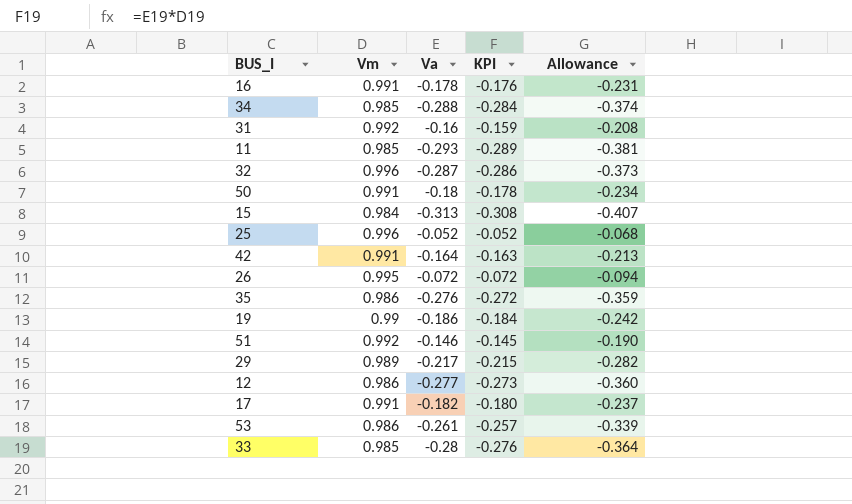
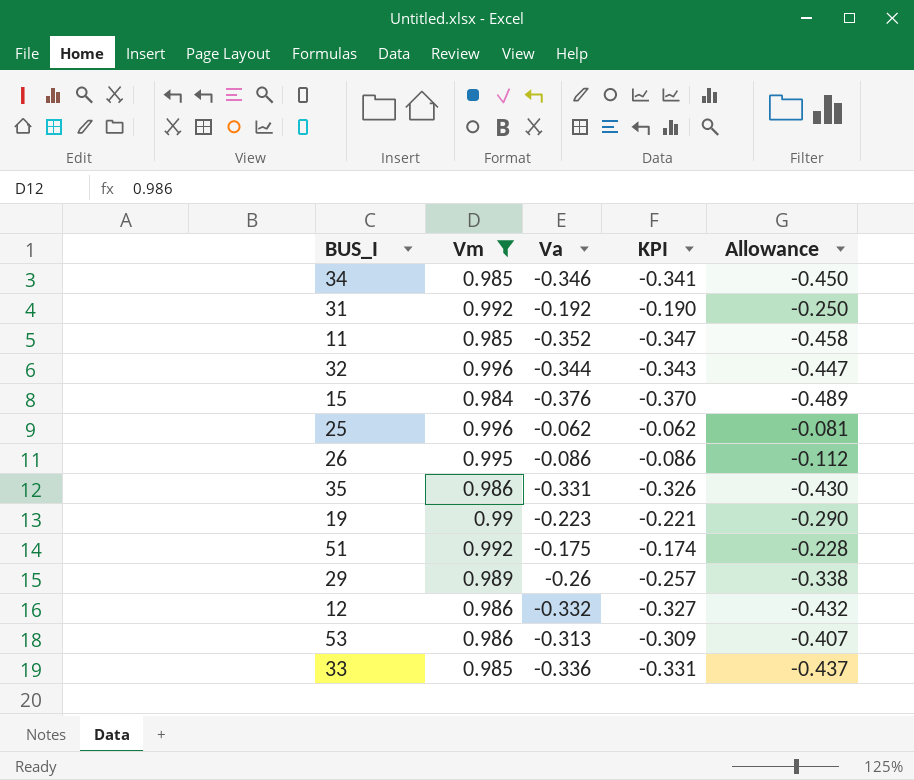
filter: none -> Vm != 0.991
34 | Va: -0.288 -> -0.346
34 | KPI: -0.284 -> -0.341
34 | Allowance: -0.374 -> -0.450
31 | Va: -0.16 -> -0.192
31 | KPI: -0.159 -> -0.190
31 | Allowance: -0.208 -> -0.250
11 | Va: -0.293 -> -0.352
11 | KPI: -0.289 -> -0.347
11 | Allowance: -0.381 -> -0.458
32 | Va: -0.287 -> -0.344
32 | KPI: -0.286 -> -0.343
32 | Allowance: -0.373 -> -0.447
15 | Va: -0.313 -> -0.376
15 | KPI: -0.308 -> -0.370
15 | Allowance: -0.407 -> -0.489
25 | Va: -0.052 -> -0.062
25 | KPI: -0.052 -> -0.062
25 | Allowance: -0.068 -> -0.081
26 | Va: -0.072 -> -0.086
26 | KPI: -0.072 -> -0.086
26 | Allowance: -0.094 -> -0.112
35 | Va: -0.276 -> -0.331
35 | KPI: -0.272 -> -0.326
35 | Allowance: -0.359 -> -0.430
19 | Va: -0.186 -> -0.223
19 | KPI: -0.184 -> -0.221
19 | Allowance: -0.242 -> -0.290
51 | Va: -0.146 -> -0.175
51 | KPI: -0.145 -> -0.174
51 | Allowance: -0.190 -> -0.228
29 | Va: -0.217 -> -0.26
29 | KPI: -0.215 -> -0.257
29 | Allowance: -0.282 -> -0.338
12 | Va: -0.277 -> -0.332
12 | KPI: -0.273 -> -0.327
12 | Allowance: -0.360 -> -0.432
53 | Va: -0.261 -> -0.313
53 | KPI: -0.257 -> -0.309
53 | Allowance: -0.339 -> -0.407
33 | Va: -0.28 -> -0.336
33 | KPI: -0.276 -> -0.331
33 | Allowance: -0.364 -> -0.437

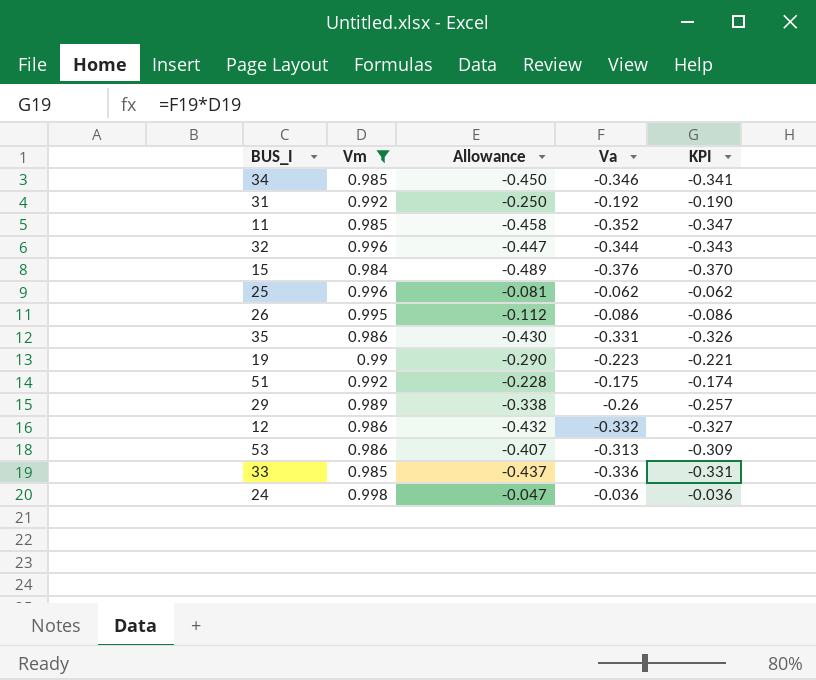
column Allowance | position: 5 -> 3
row 24: none -> 0.998 | -0.047 | -0.036 | -0.036

